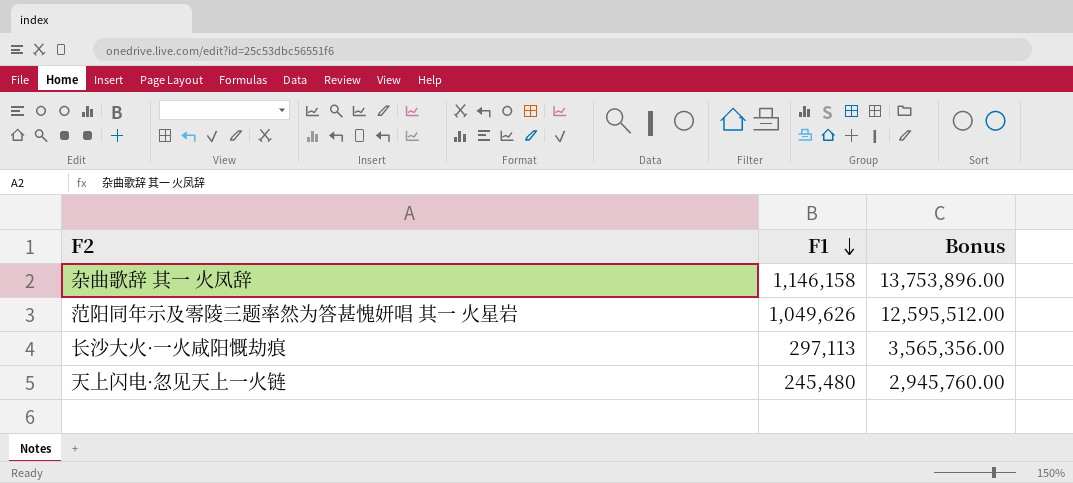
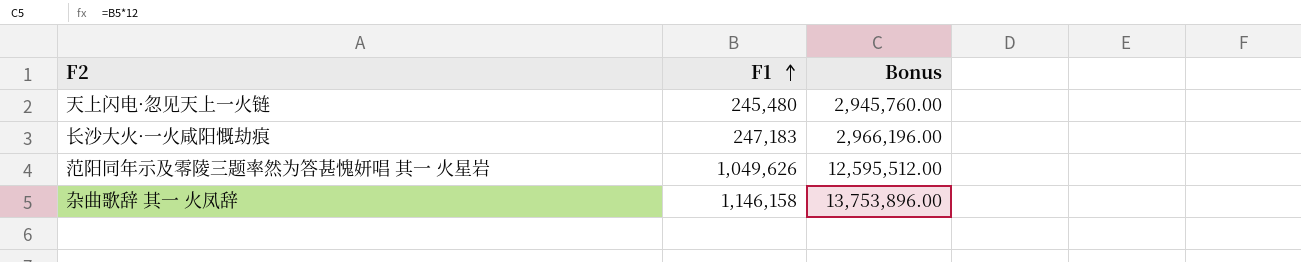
row order: F1 descending -> F1 ascending
长沙大火·一火咸阳慨劫痕 | F1: 297,113 -> 247,183
长沙大火·一火咸阳慨劫痕 | Bonus: 3,565,356.00 -> 2,966,196.00

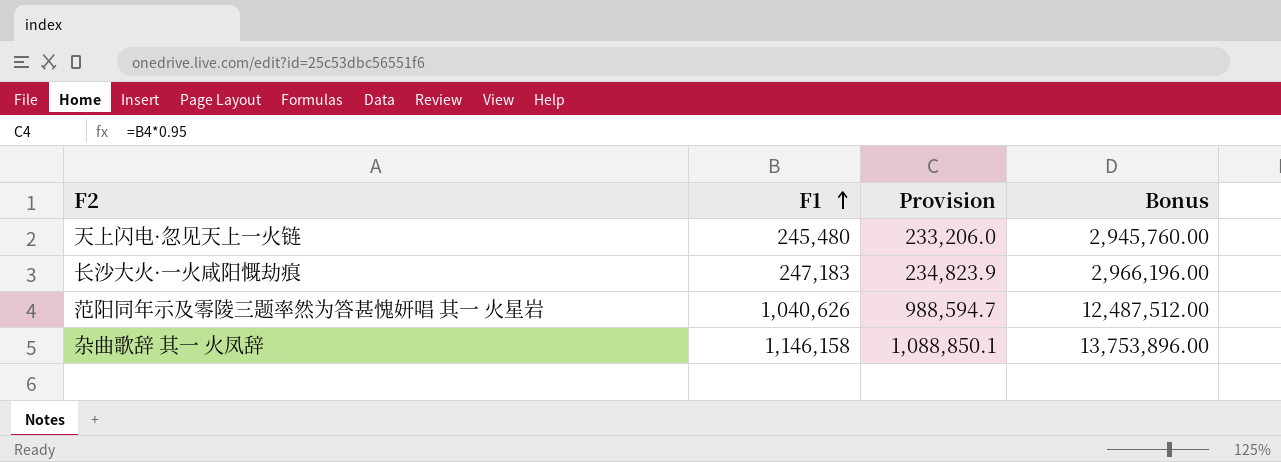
column Provision | formula: none -> [F1] * 0.95
范阳同年示及零陵三题率然为答甚愧妍唱 其一 火星岩 | F1: 1,049,626 -> 1,040,626
范阳同年示及零陵三题率然为答甚愧妍唱 其一 火星岩 | Bonus: 12,595,512.00 -> 12,487,512.00

